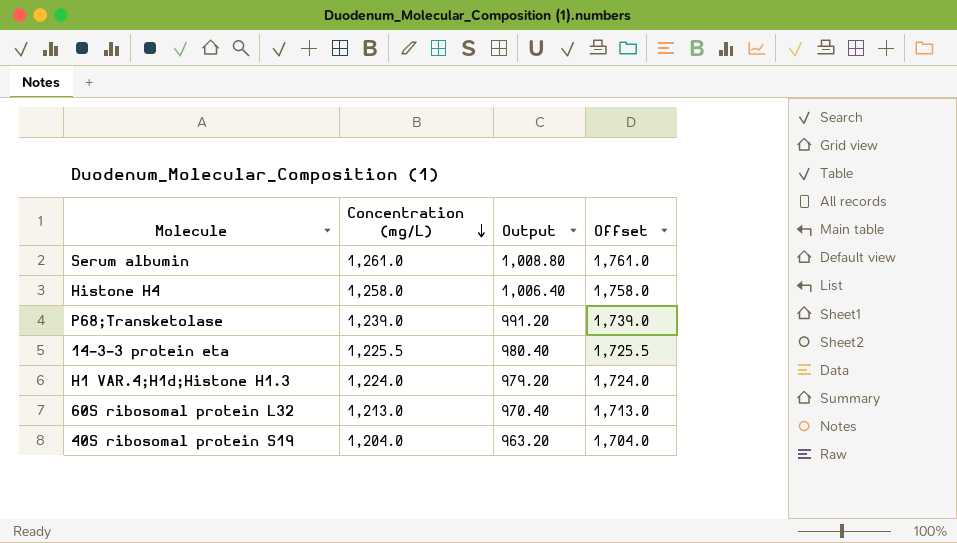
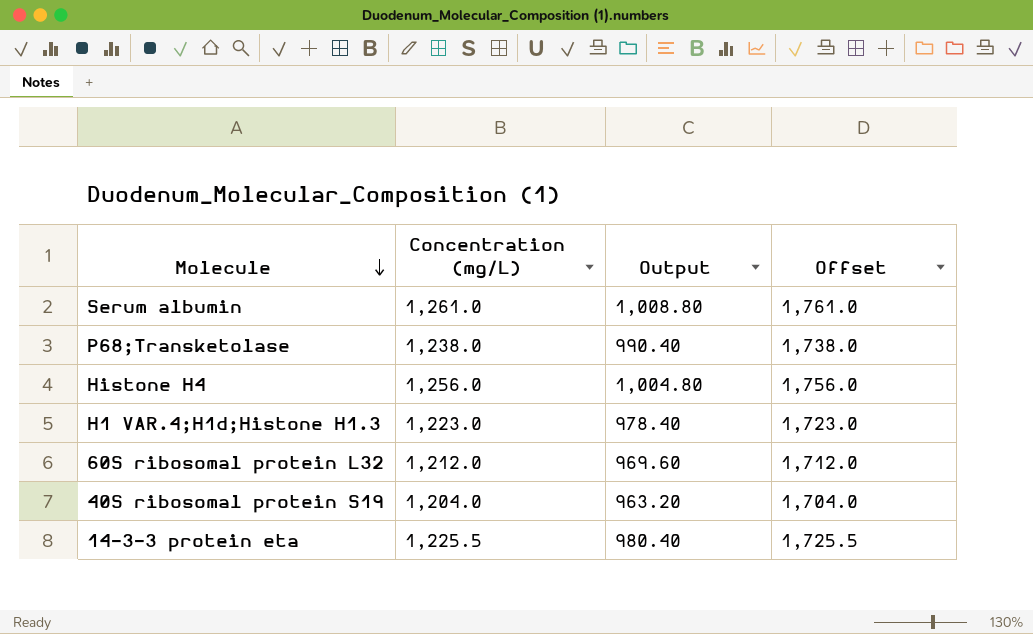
row order: Concentration (mg/L) descending -> Molecule descending
P68;Transketolase | Concentration (mg/L): 1,239.0 -> 1,238.0
P68;Transketolase | Output: 991.20 -> 990.40
P68;Transketolase | Offset: 1,739.0 -> 1,738.0
Histone H4 | Concentration (mg/L): 1,258.0 -> 1,256.0
Histone H4 | Output: 1,006.40 -> 1,004.80
Histone H4 | Offset: 1,758.0 -> 1,756.0
H1 VAR.4;H1d;Histone H1.3 | Concentration (mg/L): 1,224.0 -> 1,223.0
H1 VAR.4;H1d;Histone H1.3 | Output: 979.20 -> 978.40
H1 VAR.4;H1d;Histone H1.3 | Offset: 1,724.0 -> 1,723.0
60S ribosomal protein L32 | Concentration (mg/L): 1,213.0 -> 1,212.0
60S ribosomal protein L32 | Output: 970.40 -> 969.60
60S ribosomal protein L32 | Offset: 1,713.0 -> 1,712.0

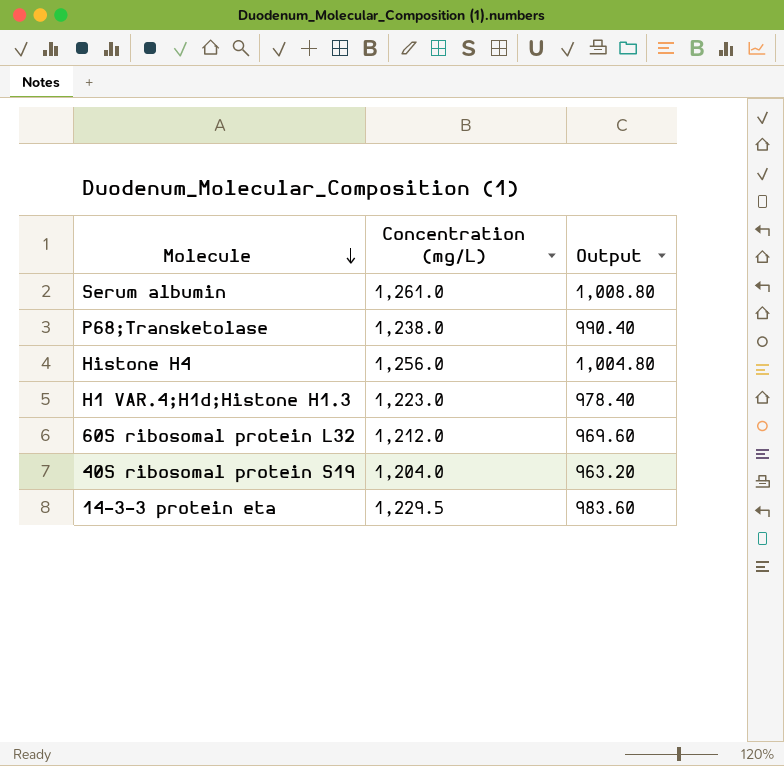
column Offset | formula: [Concentration (mg/L)] + 500 -> none
14-3-3 protein eta | Concentration (mg/L): 1,225.5 -> 1,229.5
14-3-3 protein eta | Output: 980.40 -> 983.60

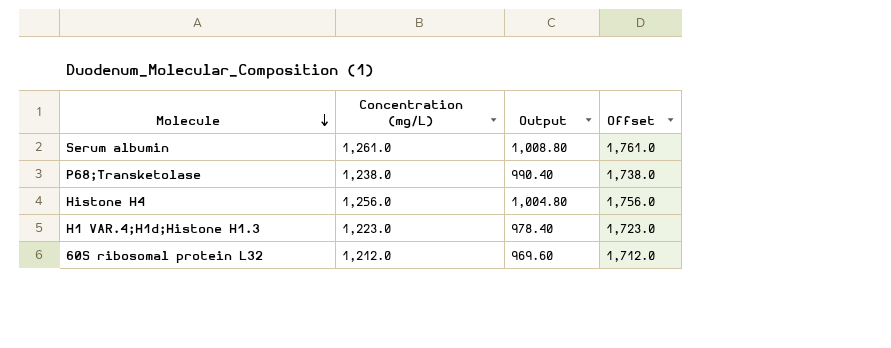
column Offset | formula: none -> [Concentration (mg/L)] + 500
row 40S ribosomal protein S19: 1,204.0 | 963.20 -> none
row 14-3-3 protein eta: 1,229.5 | 983.60 -> none

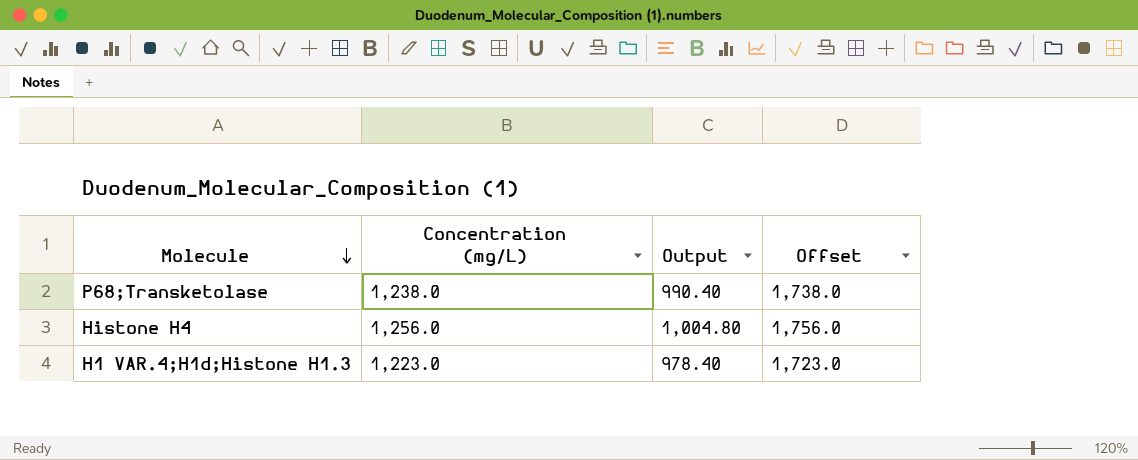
row Serum albumin: 1,261.0 | 1,008.80 | 1,761.0 -> none
row 60S ribosomal protein L32: 1,212.0 | 969.60 | 1,712.0 -> none

